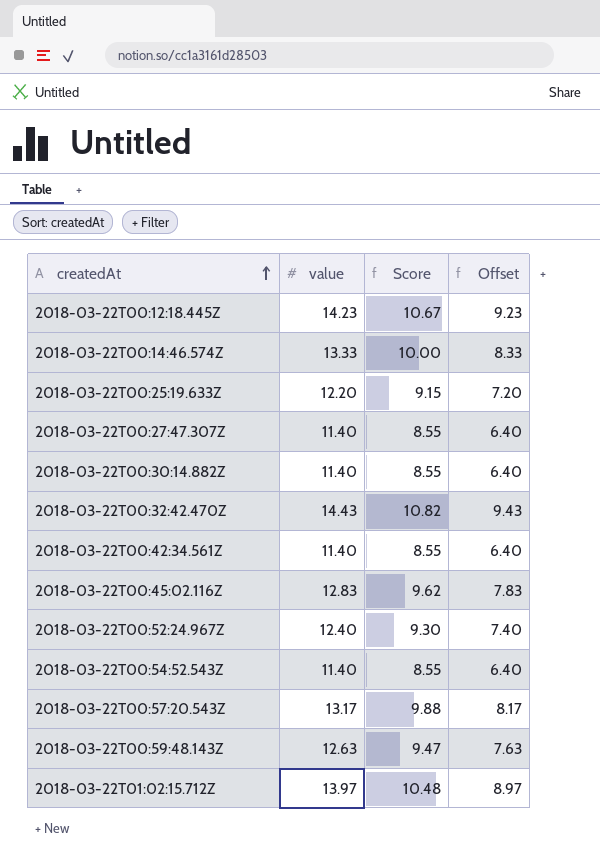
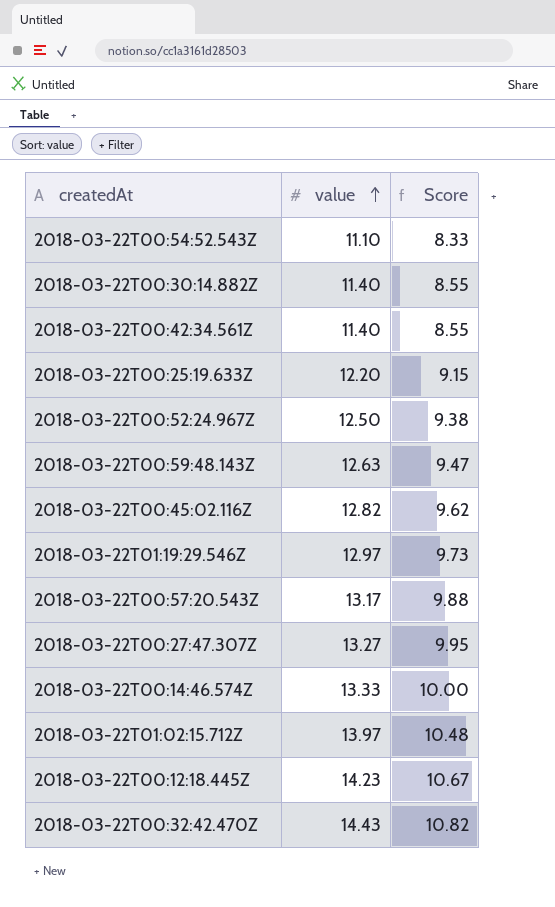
row order: createdAt ascending -> value ascending
column Offset | formula: [value] - 5 -> none
2018-03-22T00:54:52.543Z | value: 11.40 -> 11.10
2018-03-22T00:54:52.543Z | Score: 8.55 -> 8.33
2018-03-22T00:52:24.967Z | value: 12.40 -> 12.50
2018-03-22T00:52:24.967Z | Score: 9.30 -> 9.38
2018-03-22T00:45:02.116Z | value: 12.83 -> 12.82
row 2018-03-22T01:19:29.546Z: none -> 12.97 | 9.73
2018-03-22T00:27:47.307Z | value: 11.40 -> 13.27
2018-03-22T00:27:47.307Z | Score: 8.55 -> 9.95

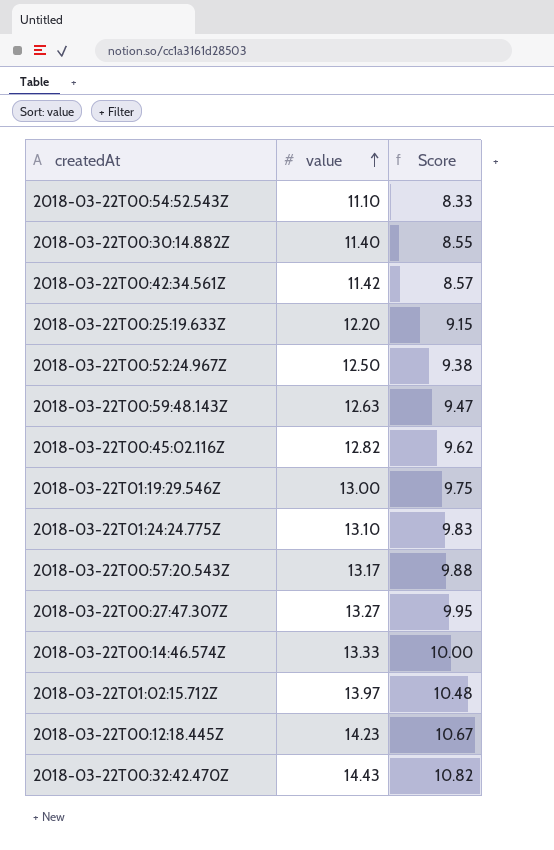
2018-03-22T00:42:34.561Z | value: 11.40 -> 11.42
2018-03-22T00:42:34.561Z | Score: 8.55 -> 8.57
2018-03-22T01:19:29.546Z | value: 12.97 -> 13.00
2018-03-22T01:19:29.546Z | Score: 9.73 -> 9.75
row 2018-03-22T01:24:24.775Z: none -> 13.10 | 9.83

